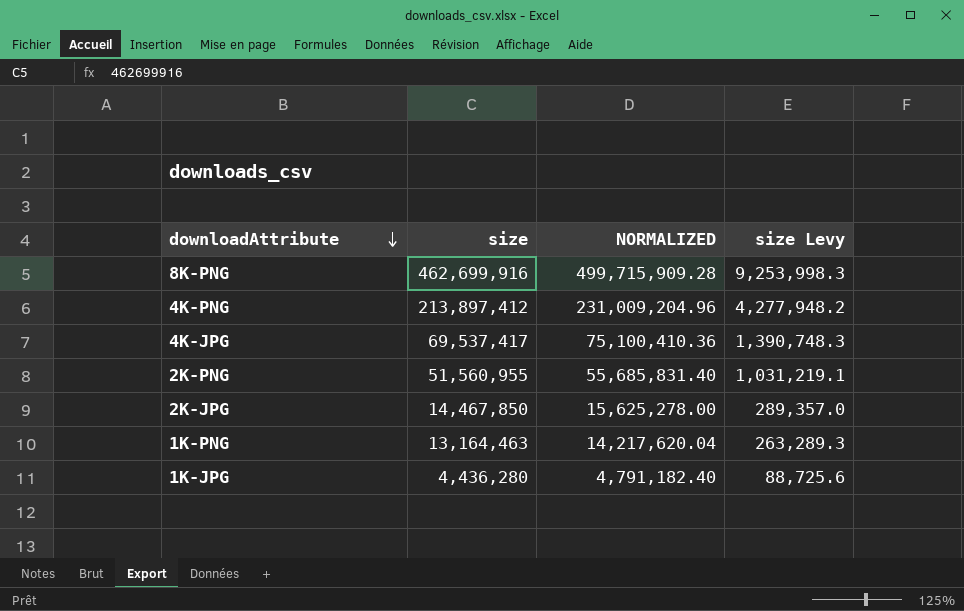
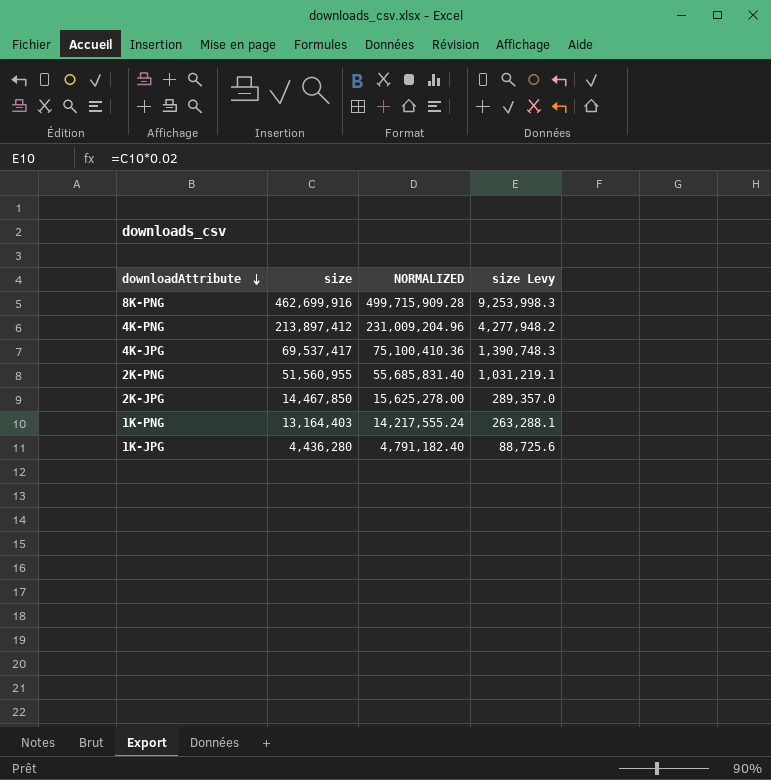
1K-PNG | size: 13,164,463 -> 13,164,403
1K-PNG | NORMALIZED: 14,217,620.04 -> 14,217,555.24
1K-PNG | size Levy: 263,289.3 -> 263,288.1

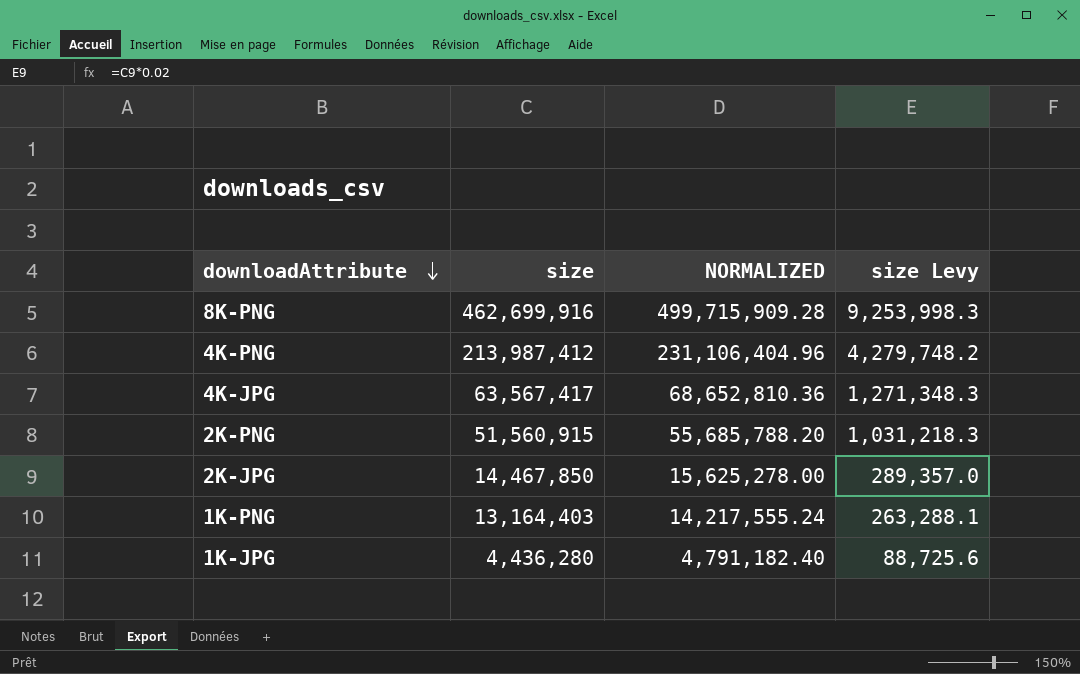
4K-PNG | size: 213,897,412 -> 213,987,412
4K-PNG | NORMALIZED: 231,009,204.96 -> 231,106,404.96
4K-PNG | size Levy: 4,277,948.2 -> 4,279,748.2
4K-JPG | size: 69,537,417 -> 63,567,417
4K-JPG | NORMALIZED: 75,100,410.36 -> 68,652,810.36
4K-JPG | size Levy: 1,390,748.3 -> 1,271,348.3
2K-PNG | size: 51,560,955 -> 51,560,915
2K-PNG | NORMALIZED: 55,685,831.40 -> 55,685,788.20
2K-PNG | size Levy: 1,031,219.1 -> 1,031,218.3

